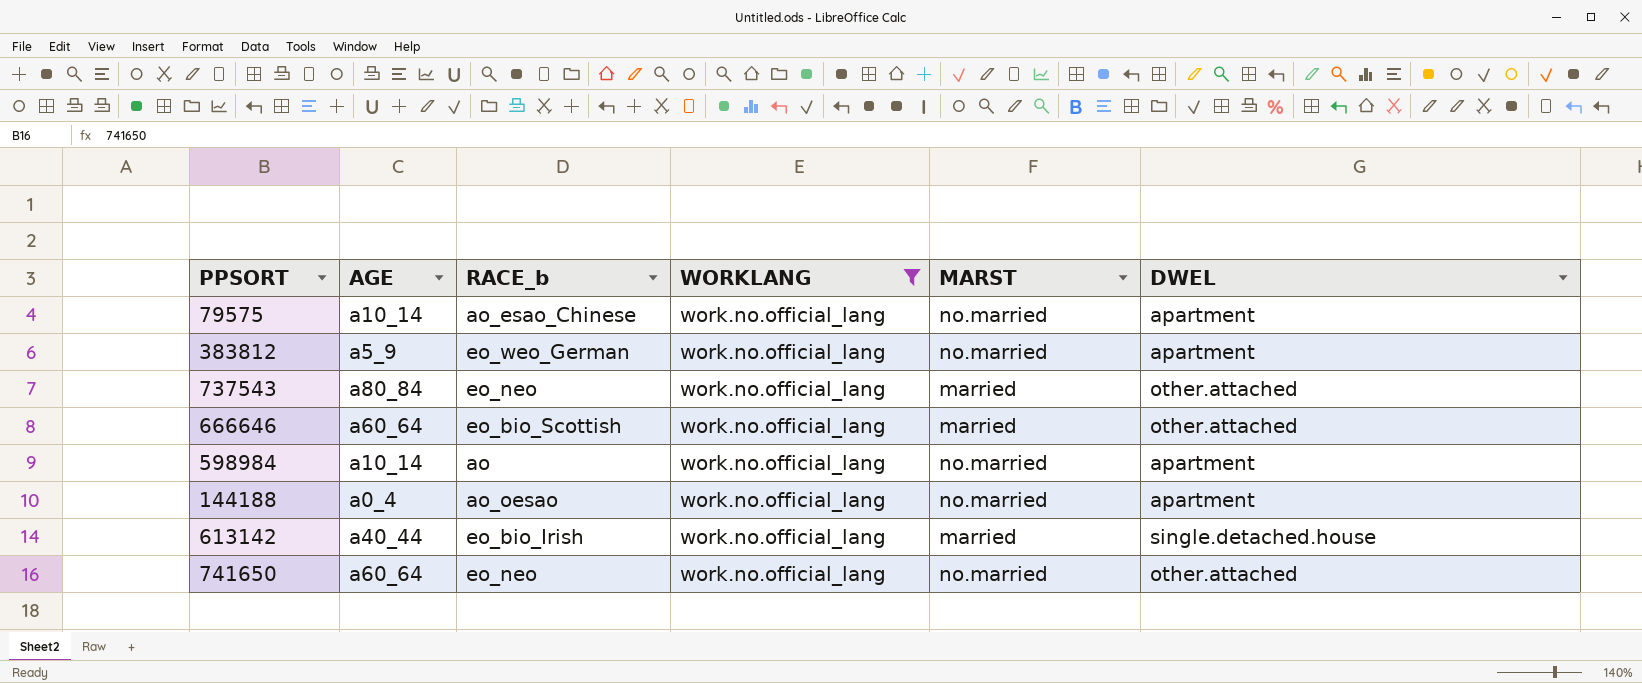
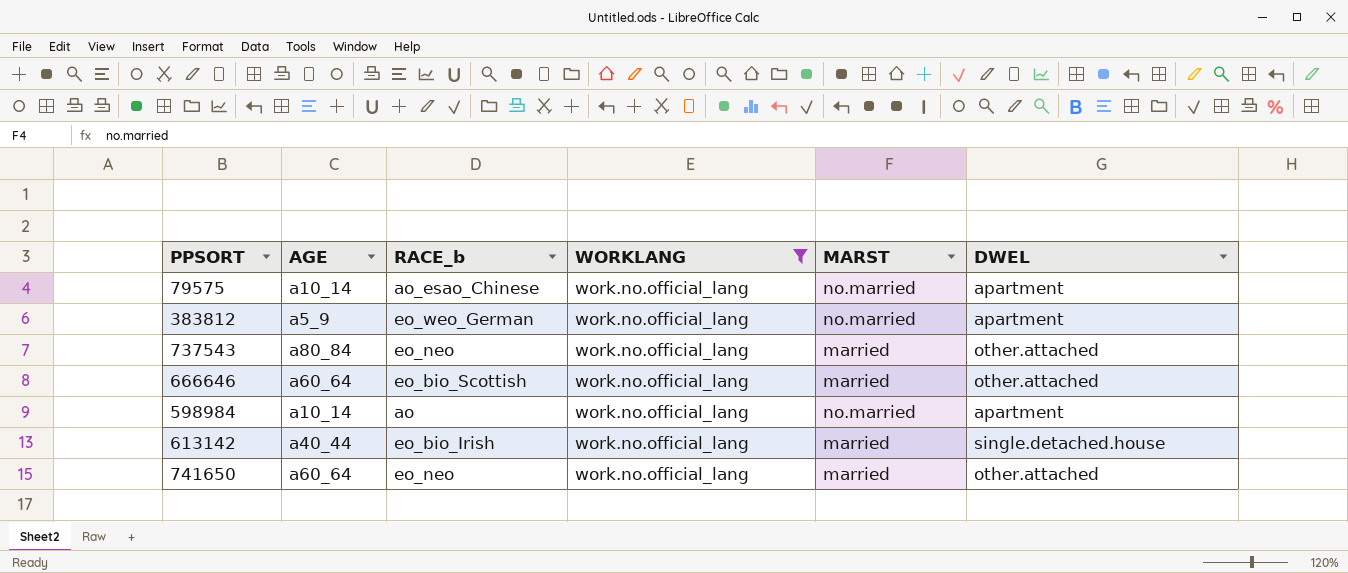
row 144188: a0_4 | ao_oesao | work.no.official_lang | no.married | apartment -> none
741650 | MARST: no.married -> married

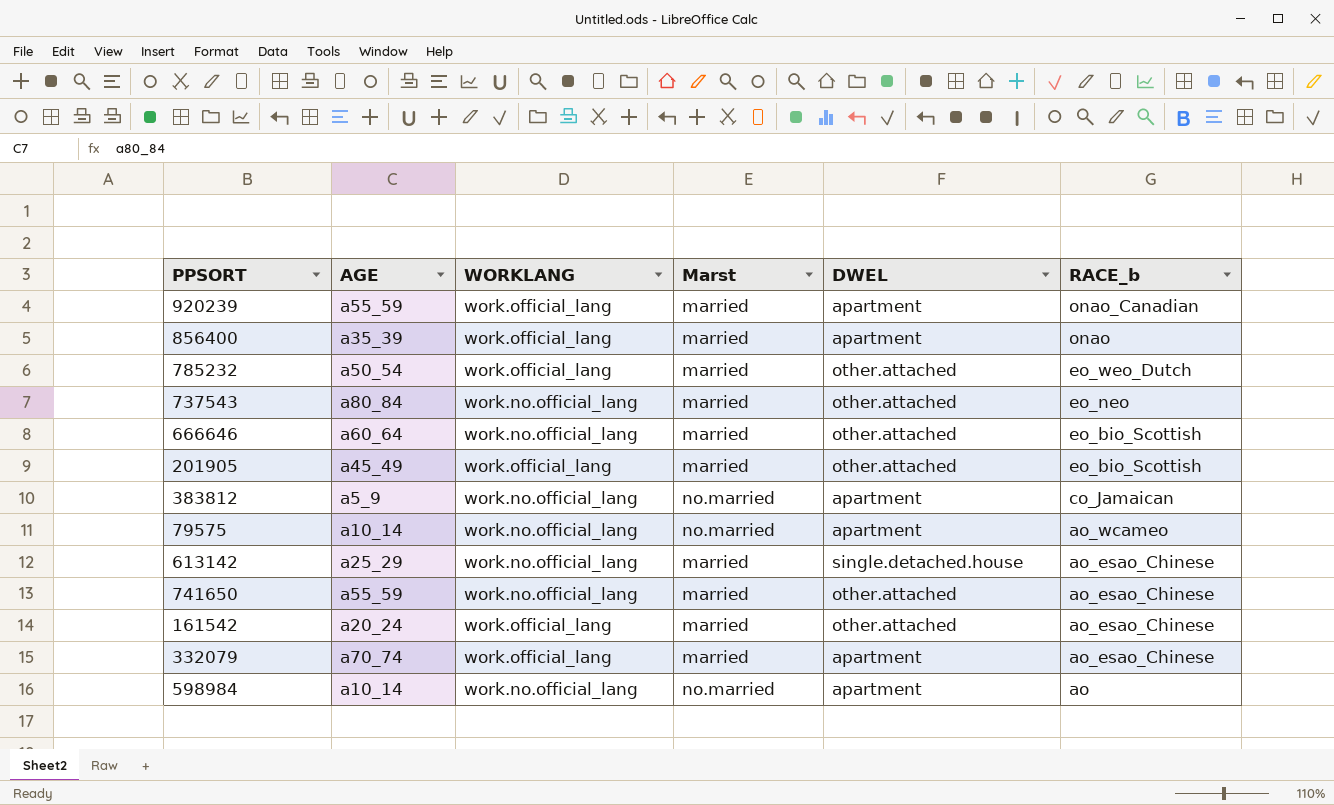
filter: WORKLANG = work.no.official_lang -> none
row order: none -> RACE_b descending
column name: MARST -> Marst
column RACE_b | position: 3 -> 6
383812 | RACE_b: eo_weo_German -> co_Jamaican
79575 | RACE_b: ao_esao_Chinese -> ao_wcameo
613142 | AGE: a40_44 -> a25_29
613142 | RACE_b: eo_bio_Irish -> ao_esao_Chinese
741650 | AGE: a60_64 -> a55_59
741650 | RACE_b: eo_neo -> ao_esao_Chinese

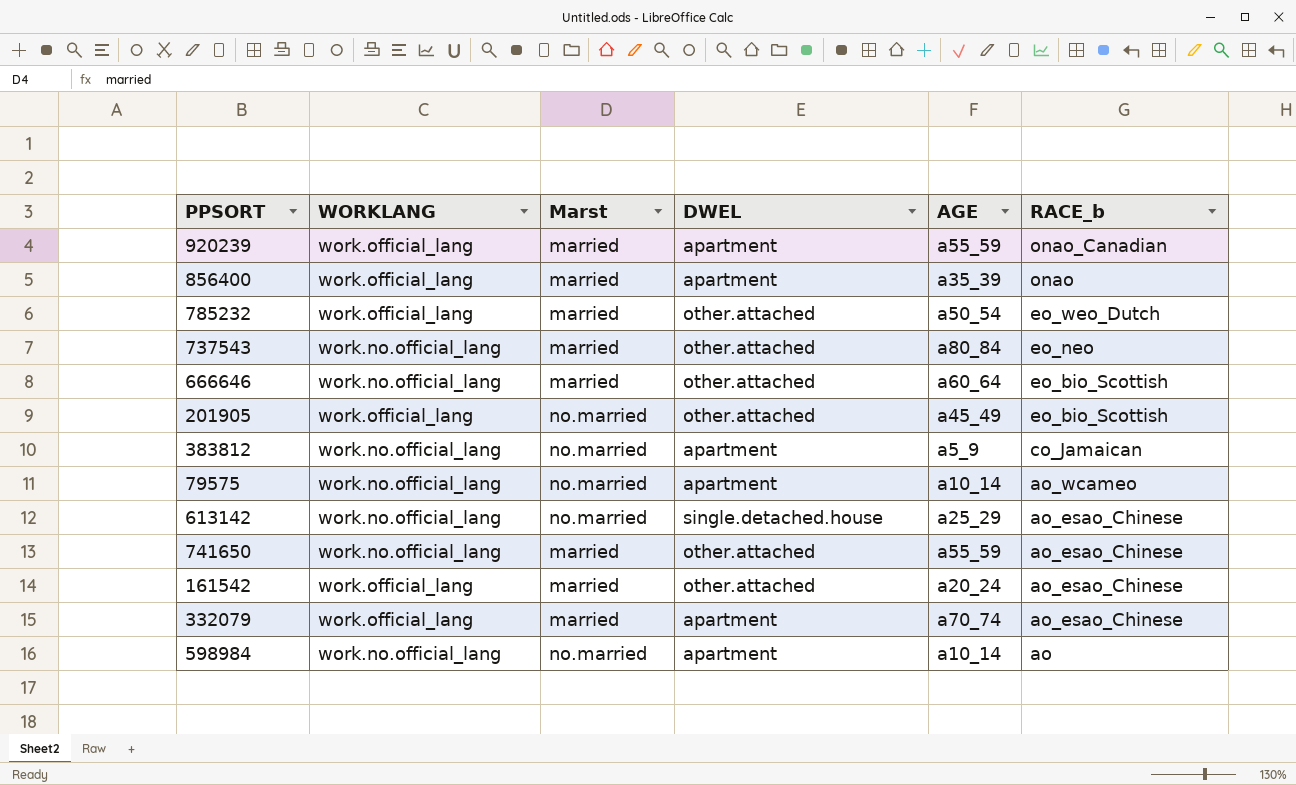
column AGE | position: 2 -> 5
201905 | Marst: married -> no.married
613142 | Marst: married -> no.married

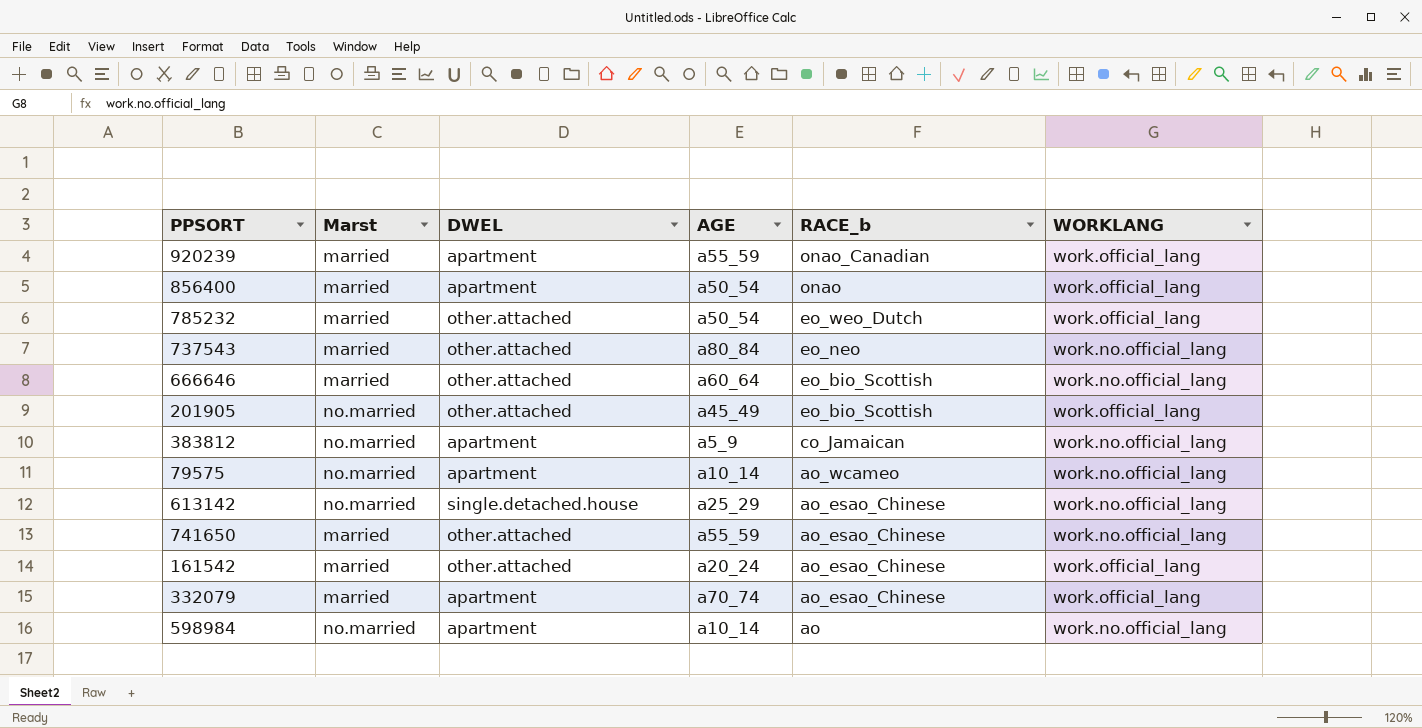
column WORKLANG | position: 2 -> 6
856400 | AGE: a35_39 -> a50_54

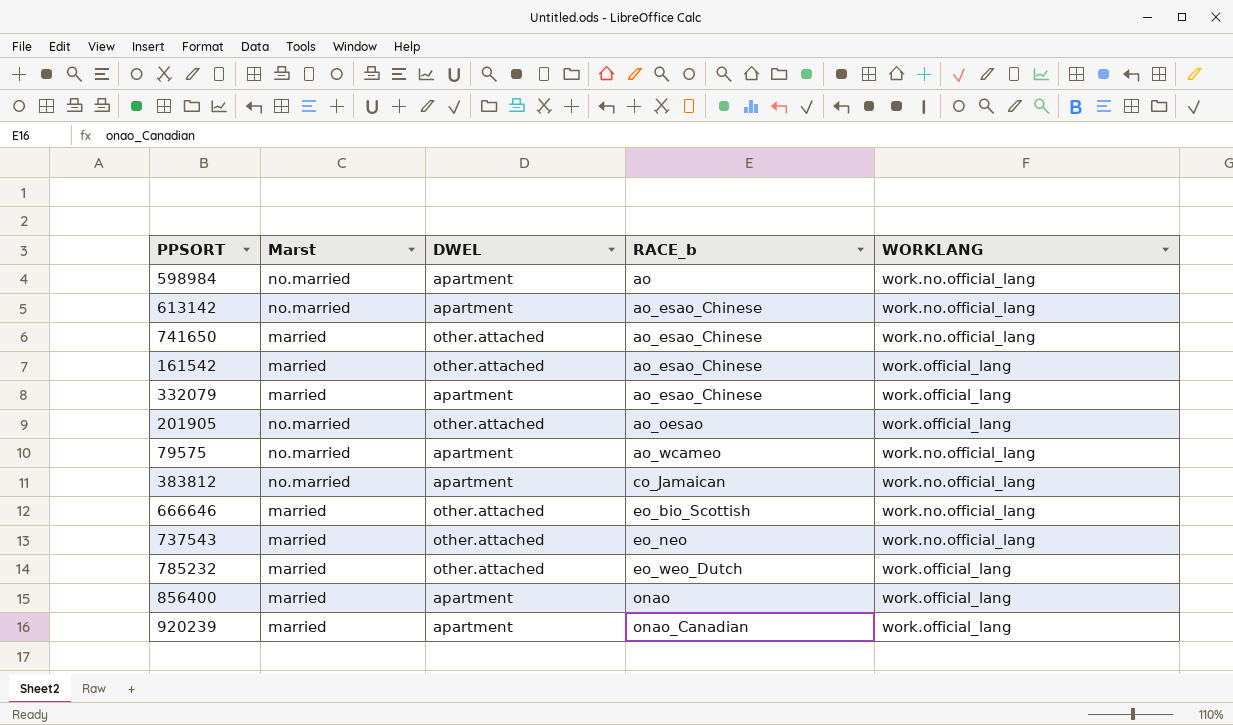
row order: RACE_b descending -> RACE_b ascending
column AGE | position: 4 -> none
613142 | DWEL: single.detached.house -> apartment
201905 | RACE_b: eo_bio_Scottish -> ao_oesao

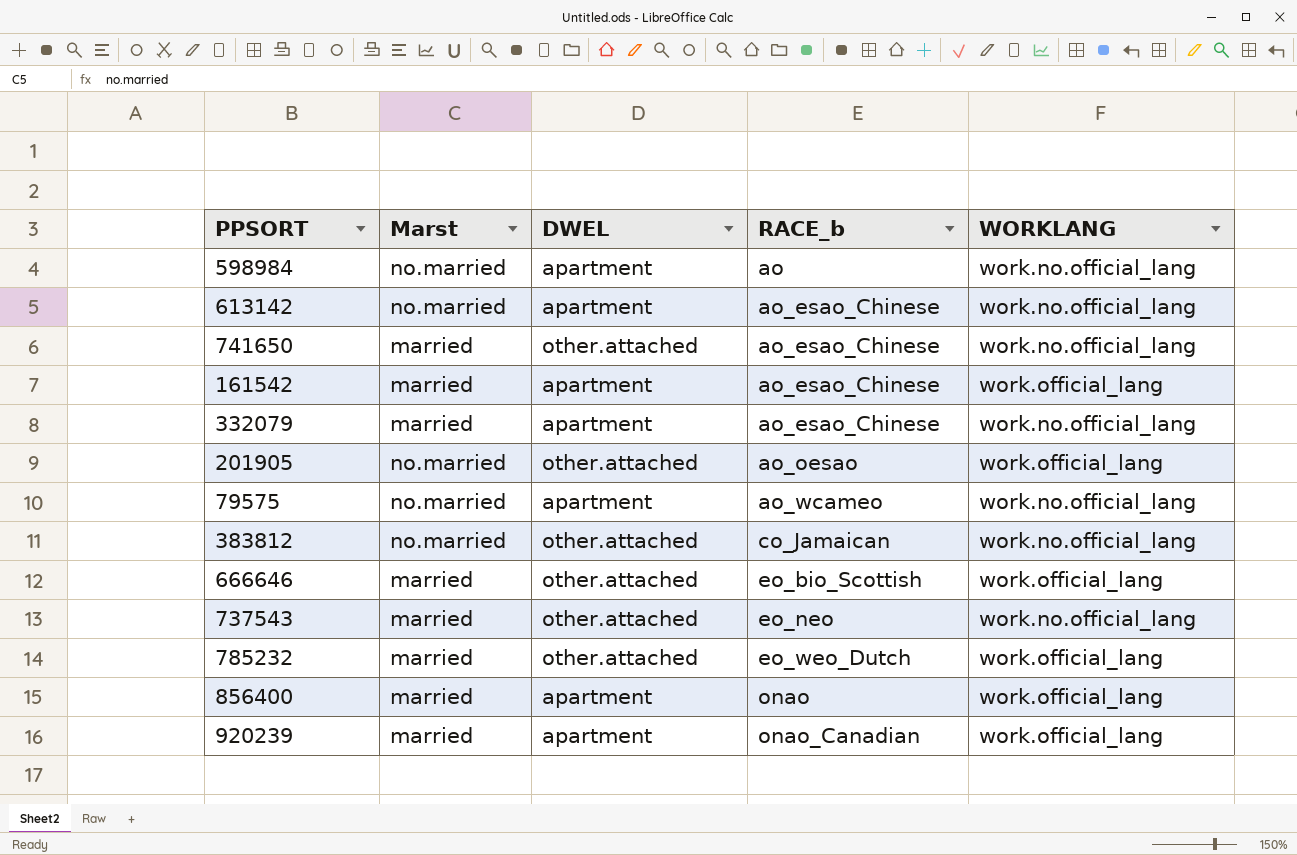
161542 | DWEL: other.attached -> apartment
332079 | WORKLANG: work.official_lang -> work.no.official_lang
383812 | DWEL: apartment -> other.attached
666646 | WORKLANG: work.no.official_lang -> work.official_lang

